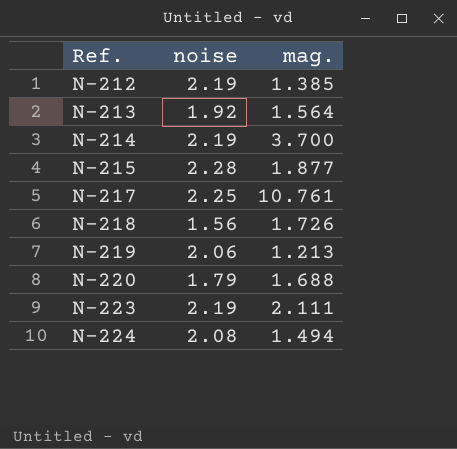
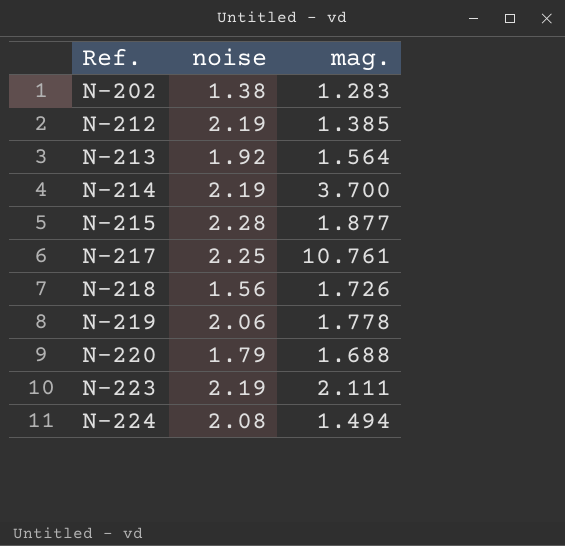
row N-202: none -> 1.38 | 1.283
N-219 | mag.: 1.213 -> 1.778

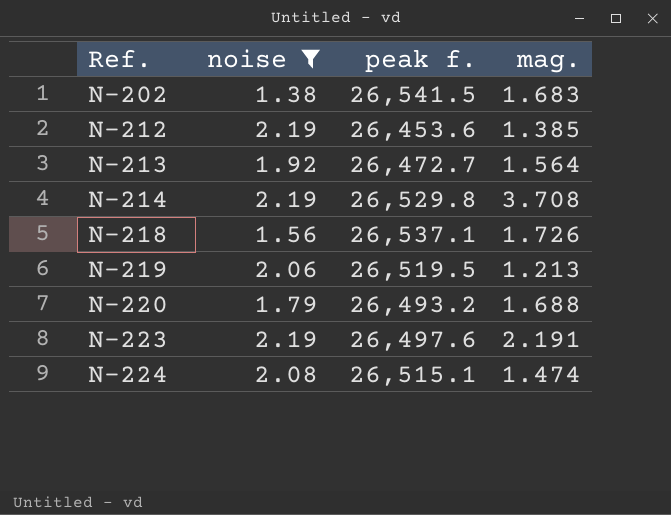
filter: none -> noise <= 2.19
column peak f. | position: none -> 3
N-202 | mag.: 1.283 -> 1.683
N-214 | mag.: 3.700 -> 3.708
N-219 | mag.: 1.778 -> 1.213
N-223 | mag.: 2.111 -> 2.191
N-224 | mag.: 1.494 -> 1.474

